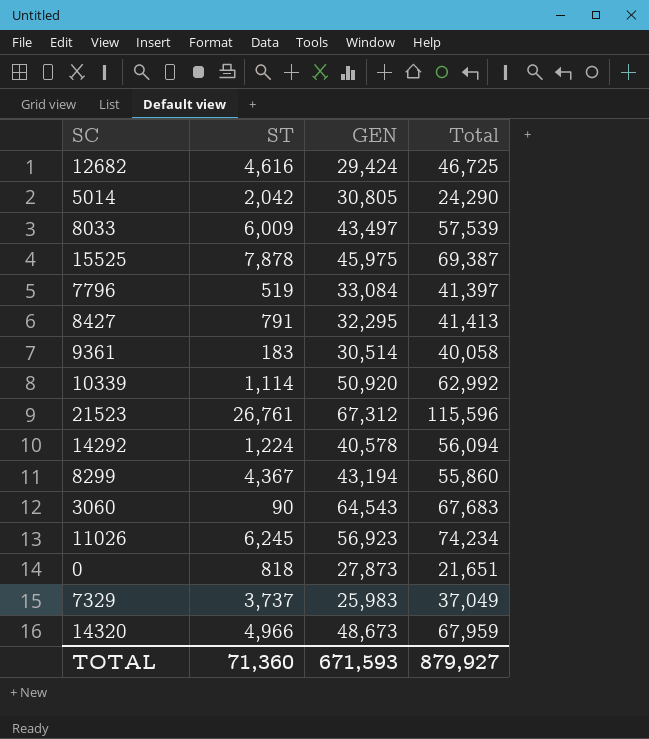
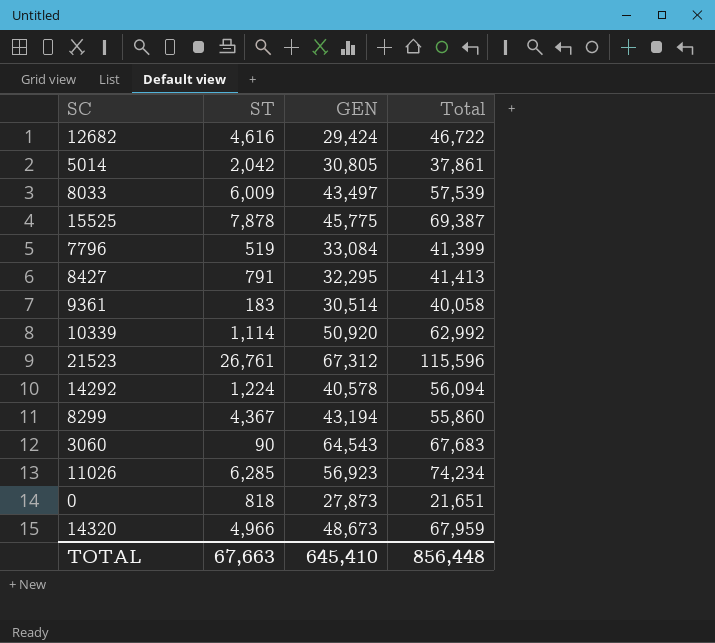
row 7329: 3,737 | 25,983 | 37,049 -> none
12682 | Total: 46,725 -> 46,722
5014 | Total: 24,290 -> 37,861
15525 | GEN: 45,975 -> 45,775
7796 | Total: 41,397 -> 41,399
11026 | ST: 6,245 -> 6,285
TOTAL | ST: 71,360 -> 67,663
TOTAL | GEN: 671,593 -> 645,410
TOTAL | Total: 879,927 -> 856,448

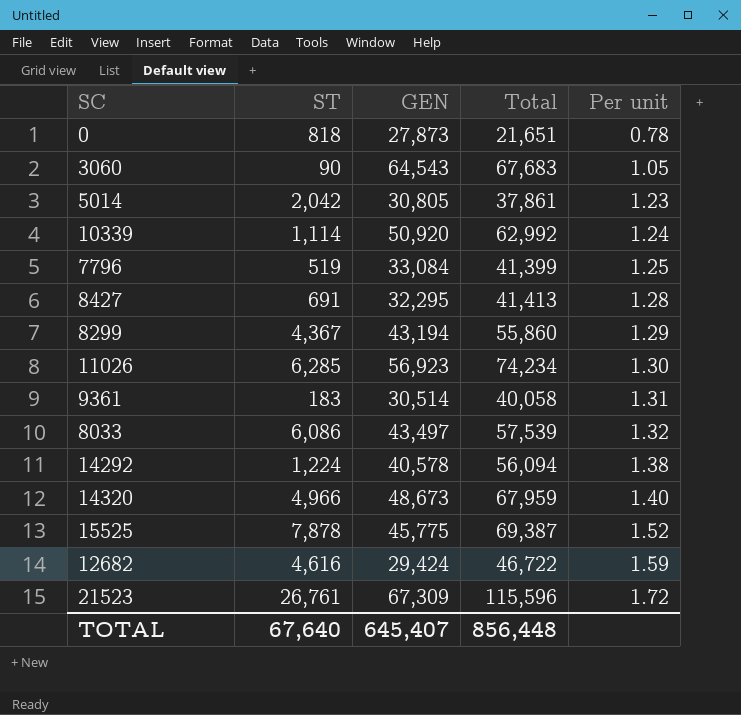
row order: none -> Per unit ascending
column Per unit | formula: none -> [Total] / [GEN]
8427 | ST: 791 -> 691
8033 | ST: 6,009 -> 6,086
21523 | GEN: 67,312 -> 67,309
TOTAL | ST: 67,663 -> 67,640
TOTAL | GEN: 645,410 -> 645,407

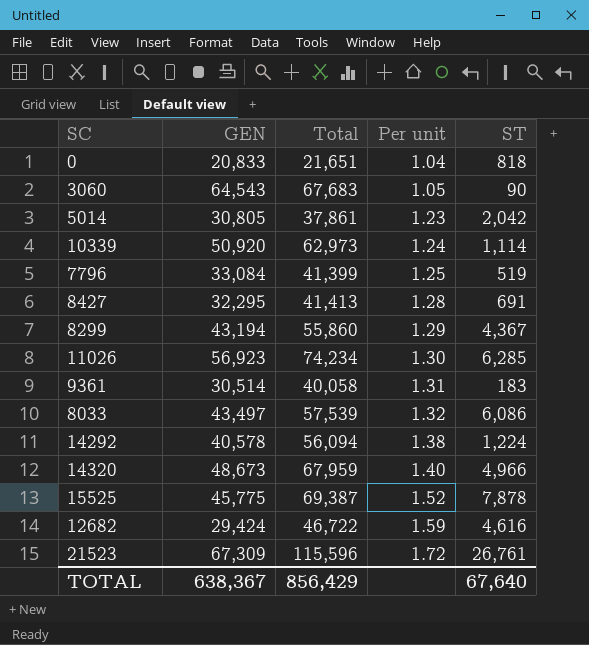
column ST | position: 2 -> 5
0 | GEN: 27,873 -> 20,833
0 | Per unit: 0.78 -> 1.04
10339 | Total: 62,992 -> 62,973
TOTAL | GEN: 645,407 -> 638,367
TOTAL | Total: 856,448 -> 856,429

